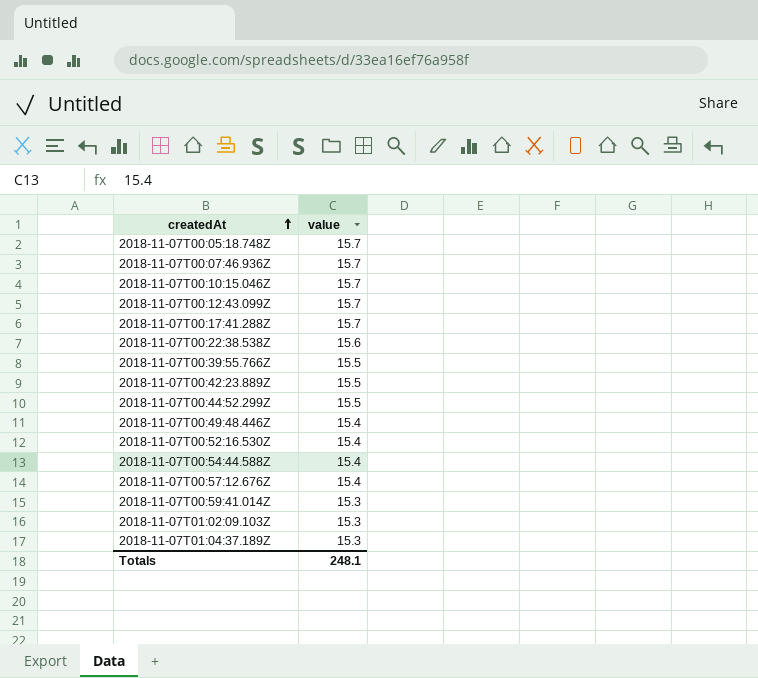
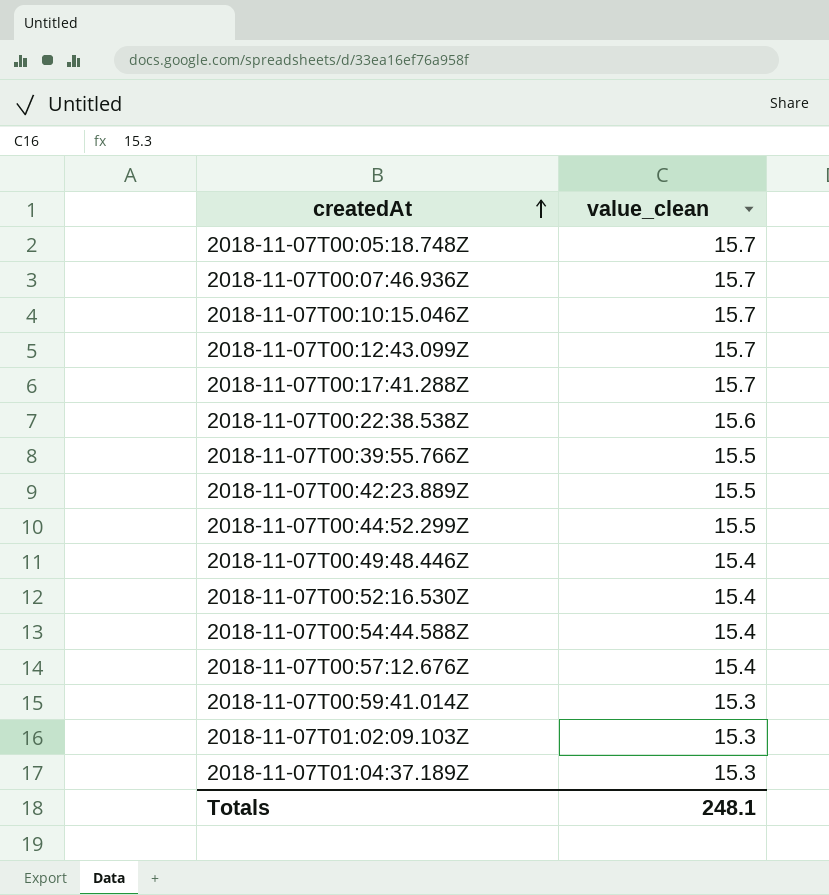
column name: value -> value_clean

